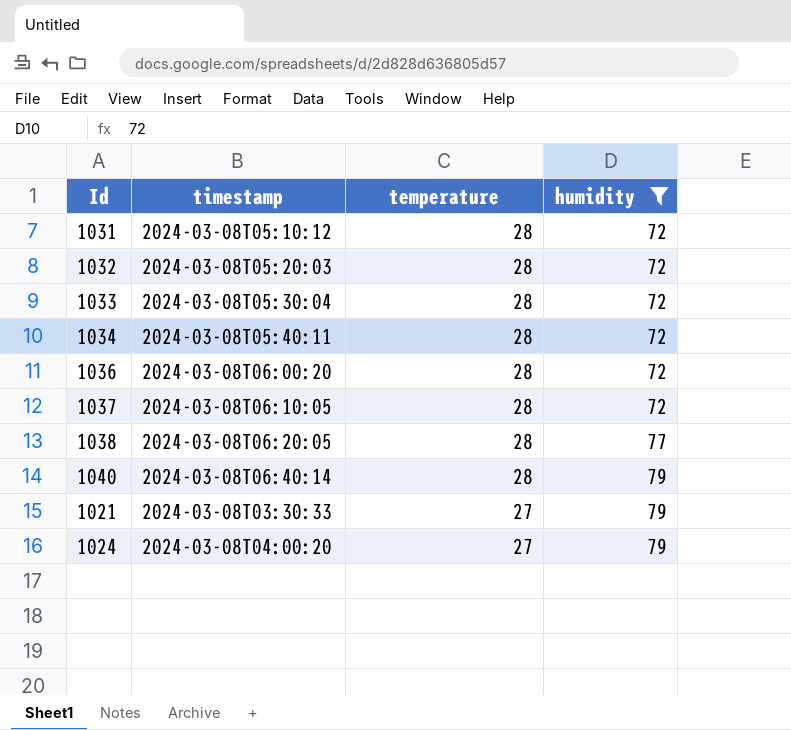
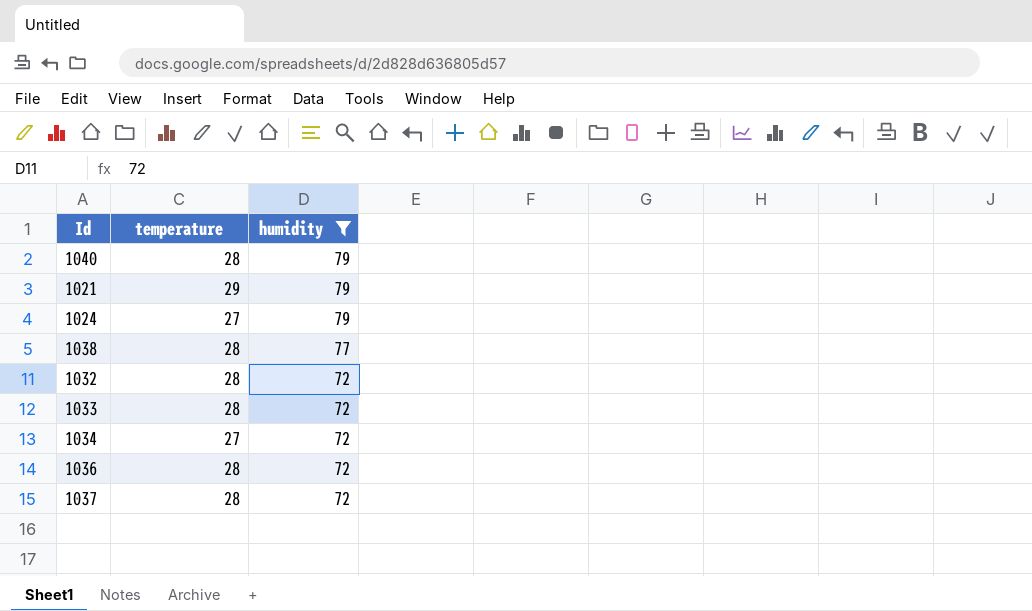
row order: temperature descending -> humidity descending
column timestamp | position: 2 -> none
row 1031: 2024-03-08T05:10:12 | 28 | 72 -> none
1021 | temperature: 27 -> 29
1034 | temperature: 28 -> 27

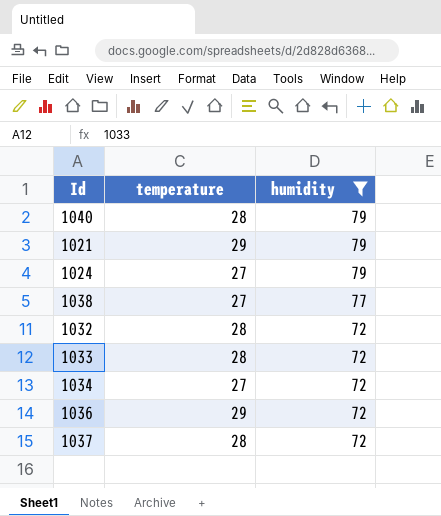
1038 | temperature: 28 -> 27
1036 | temperature: 28 -> 29

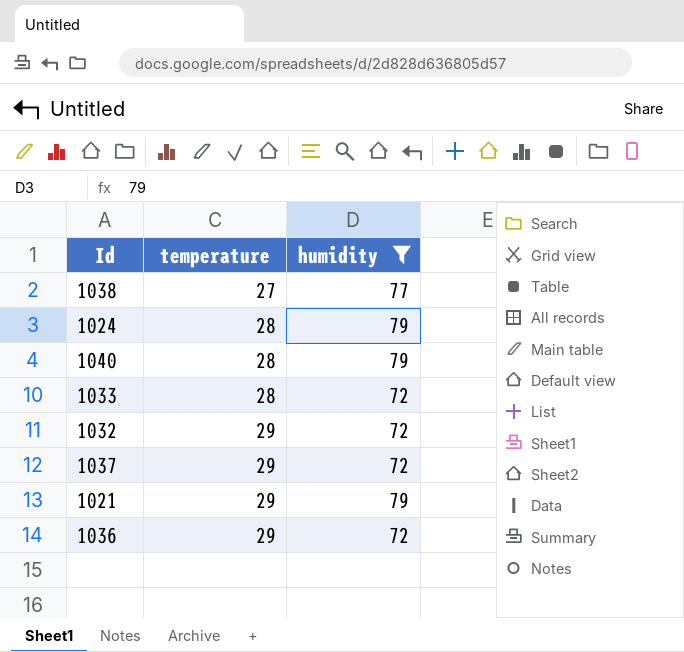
row order: humidity descending -> temperature ascending
row 1034: 27 | 72 -> none
1024 | temperature: 27 -> 28
1032 | temperature: 28 -> 29
1037 | temperature: 28 -> 29

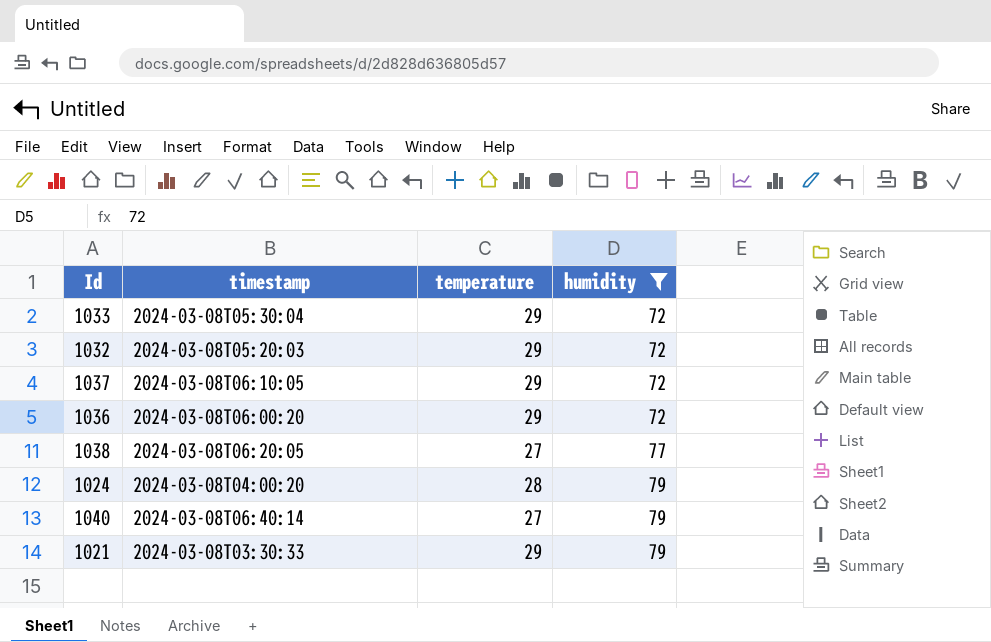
row order: temperature ascending -> humidity ascending
column timestamp | position: none -> 2
1033 | temperature: 28 -> 29
1040 | temperature: 28 -> 27

